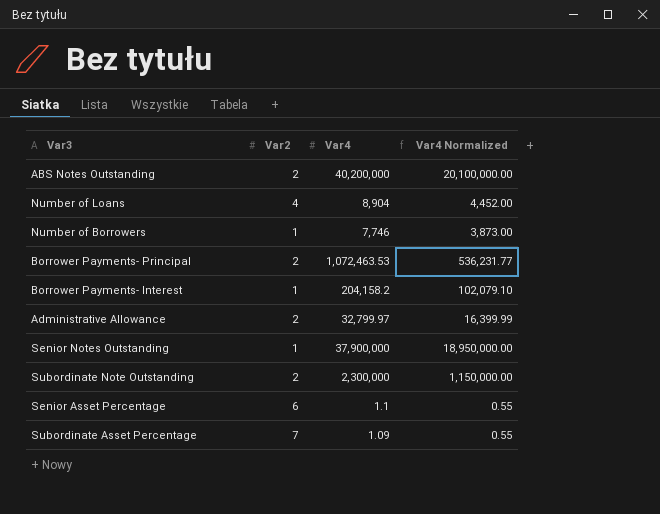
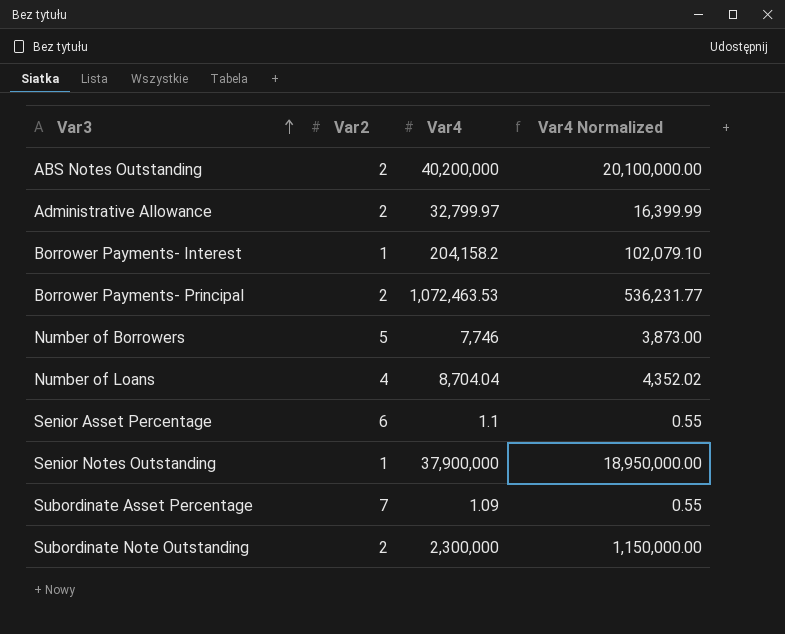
row order: none -> Var3 ascending
Number of Borrowers | Var2: 1 -> 5
Number of Loans | Var4: 8,904 -> 8,704.04
Number of Loans | Var4 Normalized: 4,452.00 -> 4,352.02

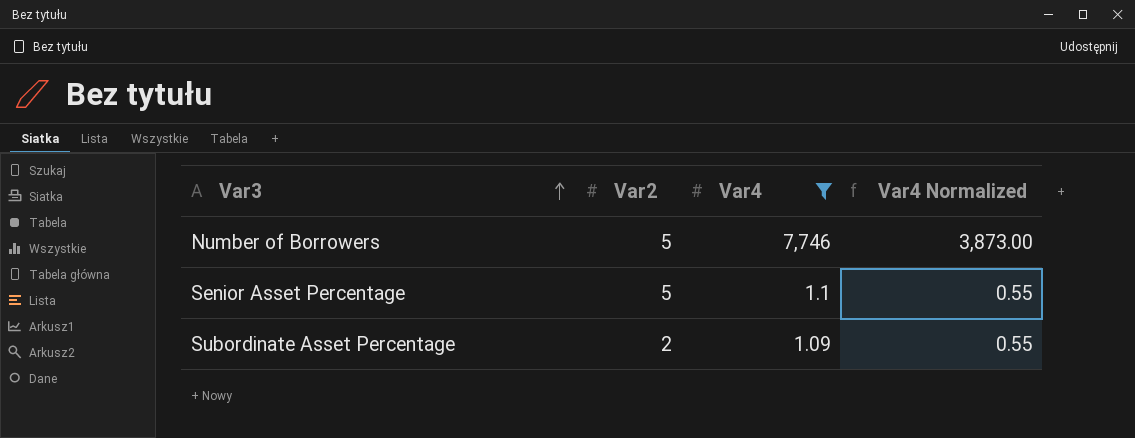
filter: none -> Var4 <= 7,746
Senior Asset Percentage | Var2: 6 -> 5
Subordinate Asset Percentage | Var2: 7 -> 2

